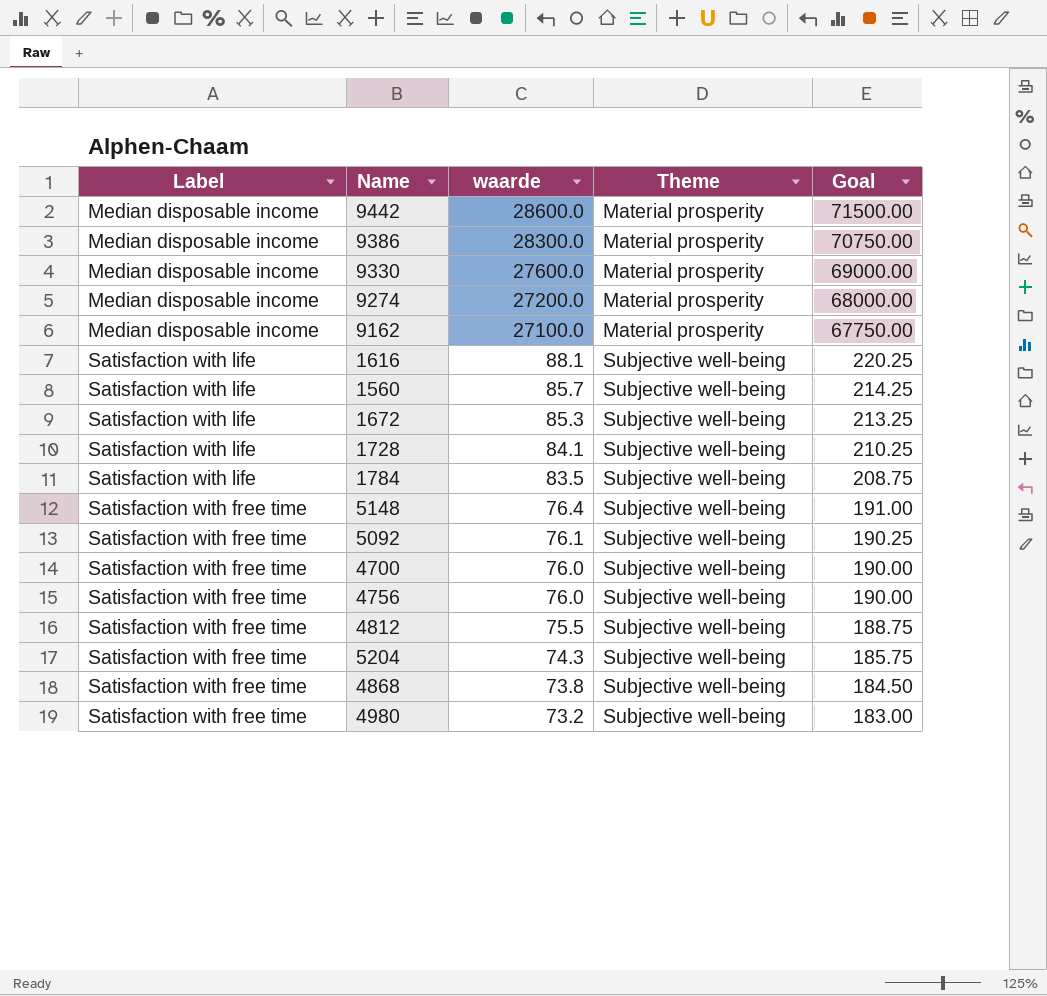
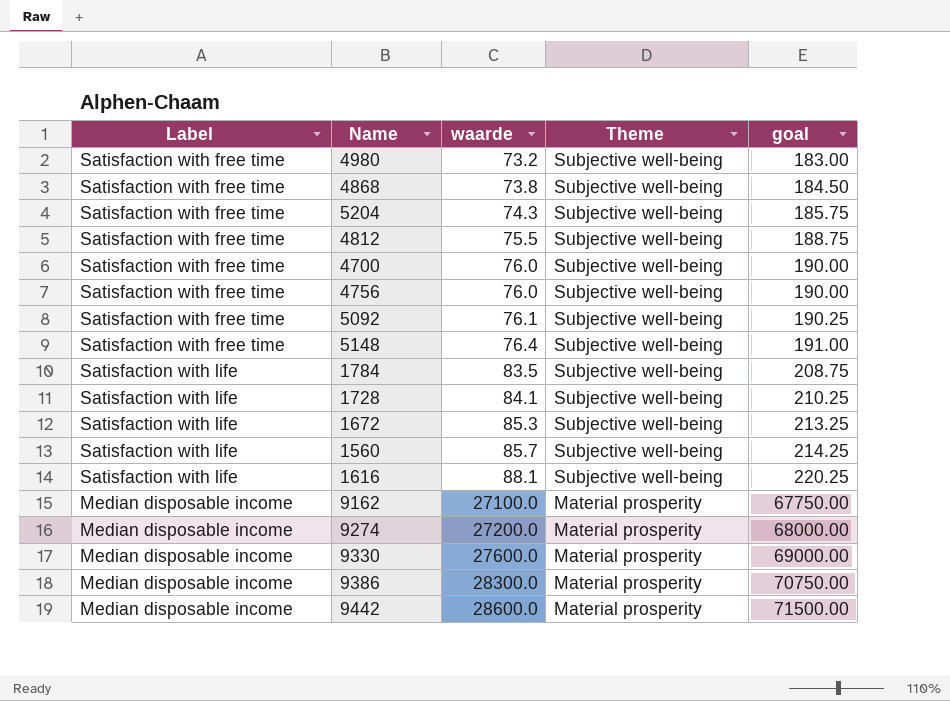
row order: waarde descending -> waarde ascending
column name: Goal -> goal

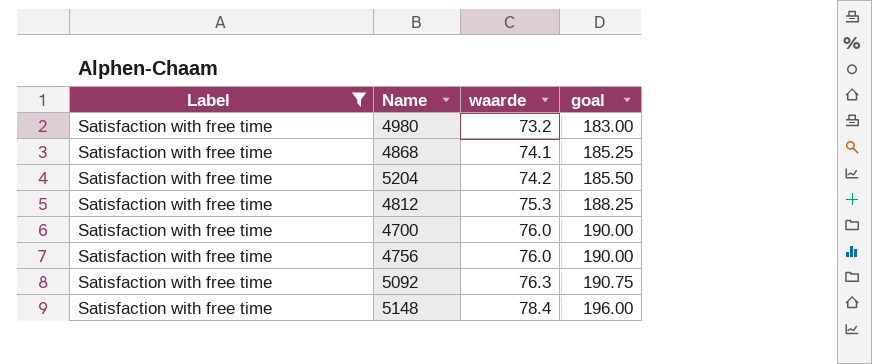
filter: none -> Label = Satisfaction with free time
column Theme | position: 4 -> none
4868 | waarde: 73.8 -> 74.1
4868 | goal: 184.50 -> 185.25
5204 | waarde: 74.3 -> 74.2
5204 | goal: 185.75 -> 185.50
4812 | waarde: 75.5 -> 75.3
4812 | goal: 188.75 -> 188.25
5092 | waarde: 76.1 -> 76.3
5092 | goal: 190.25 -> 190.75
5148 | waarde: 76.4 -> 78.4
5148 | goal: 191.00 -> 196.00

